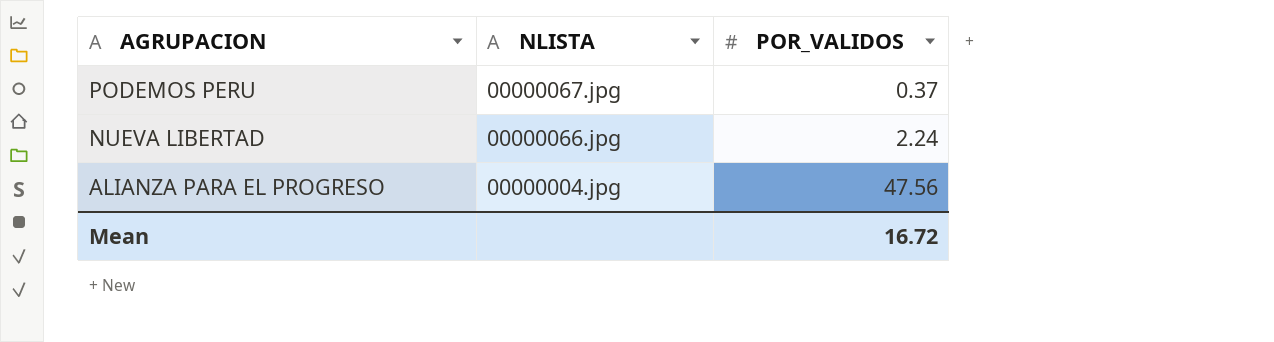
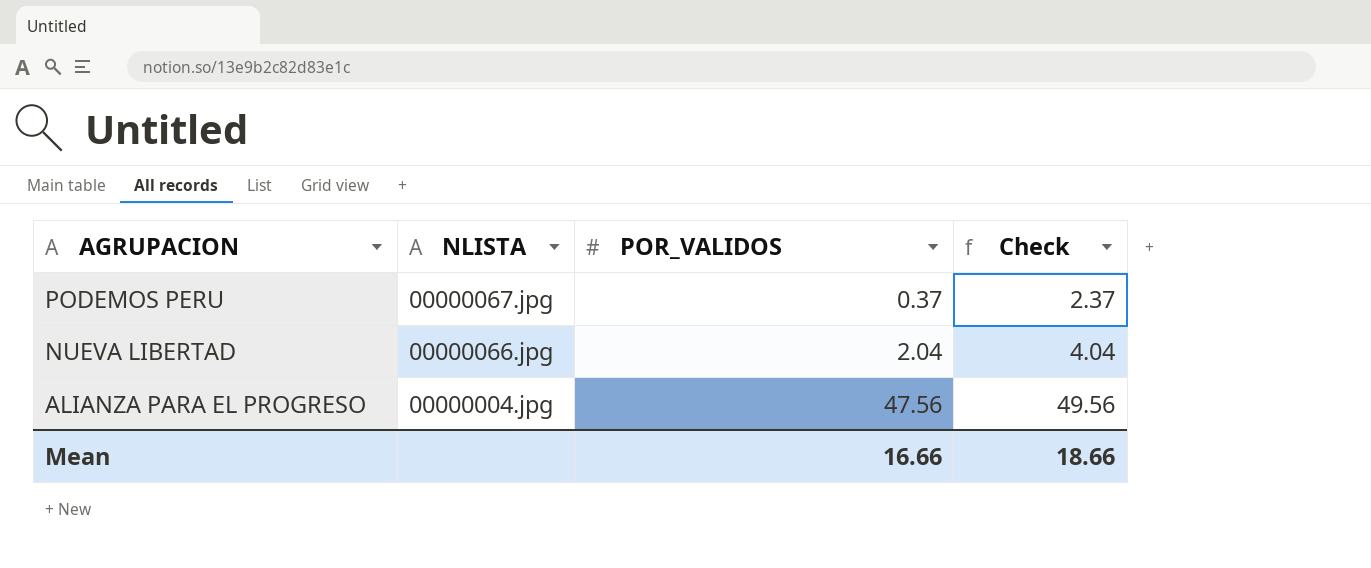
column Check | formula: none -> [POR_VALIDOS] + 2
NUEVA LIBERTAD | POR_VALIDOS: 2.24 -> 2.04
Mean | POR_VALIDOS: 16.72 -> 16.66

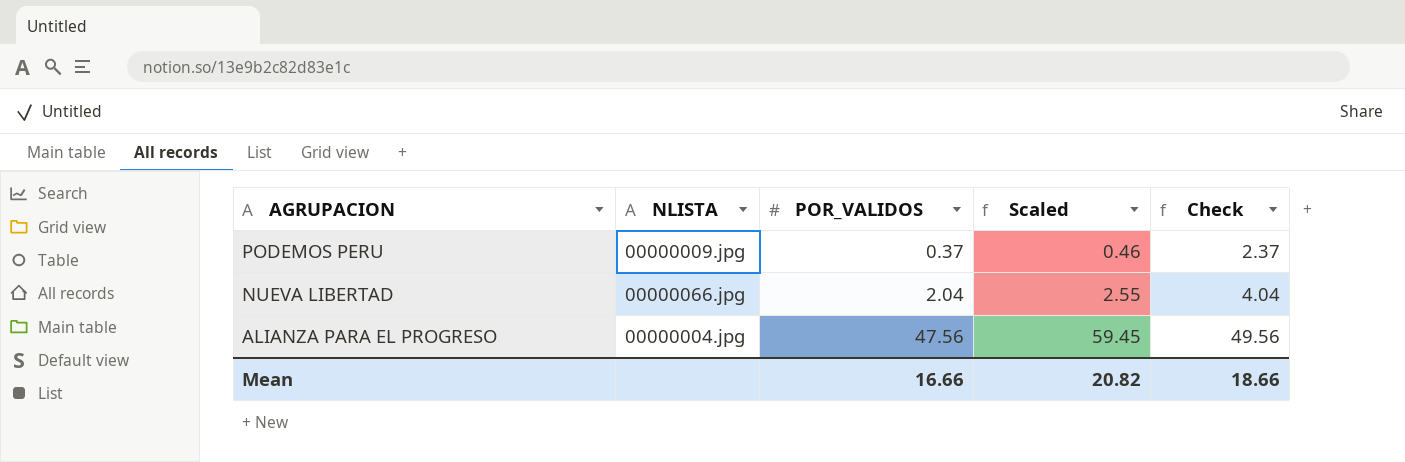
column Scaled | formula: none -> [POR_VALIDOS] * 1.25
PODEMOS PERU | NLISTA: 00000067.jpg -> 00000009.jpg

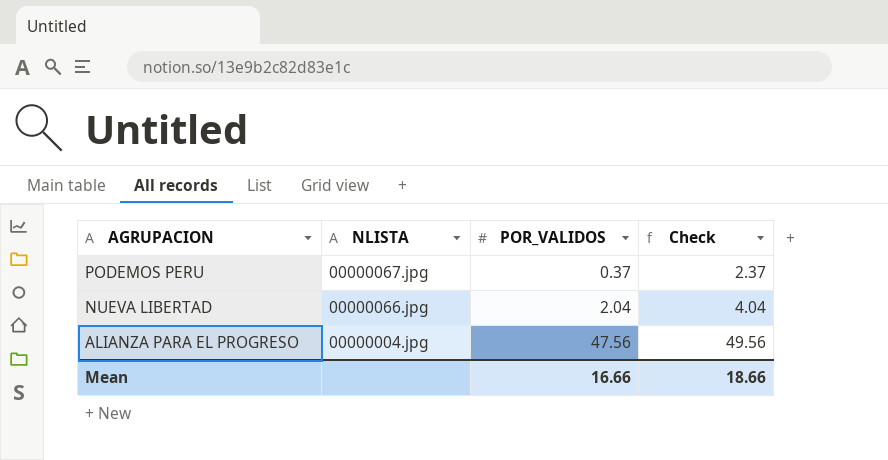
column Scaled | formula: [POR_VALIDOS] * 1.25 -> none
PODEMOS PERU | NLISTA: 00000009.jpg -> 00000067.jpg

